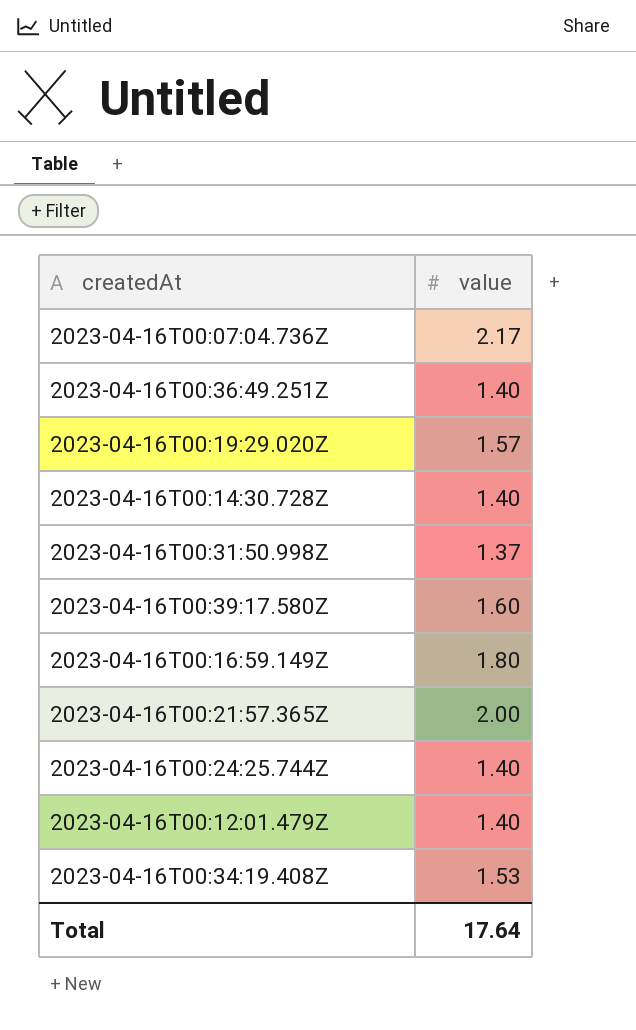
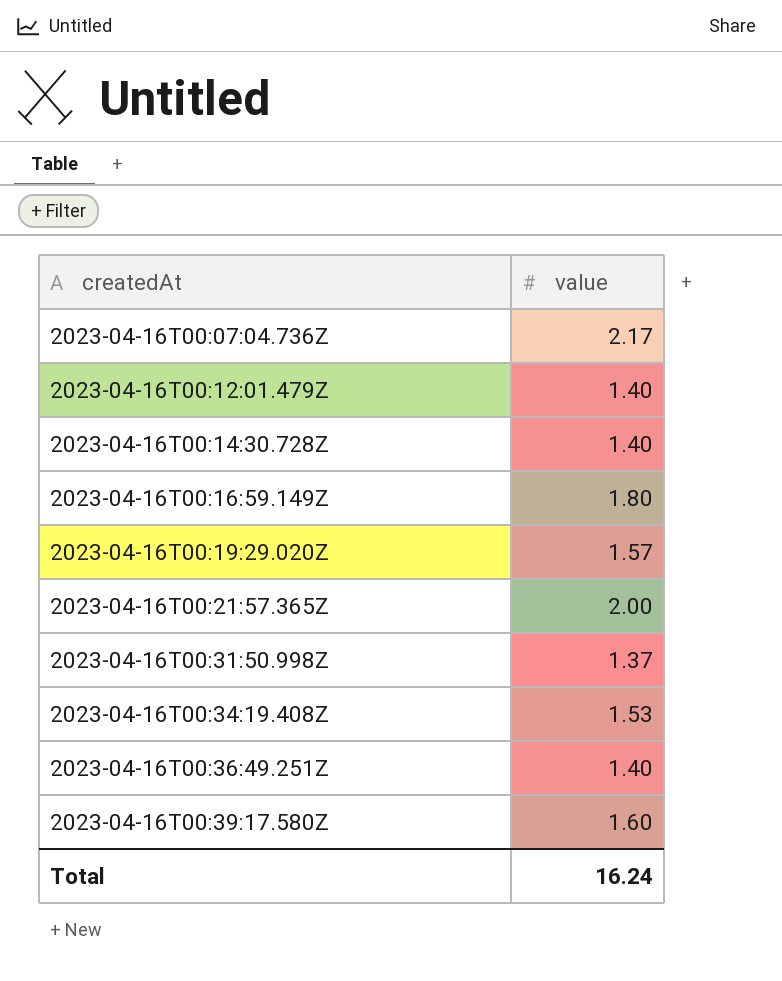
row order: none -> createdAt ascending
row 2023-04-16T00:24:25.744Z: 1.40 -> none
Total | value: 17.64 -> 16.24

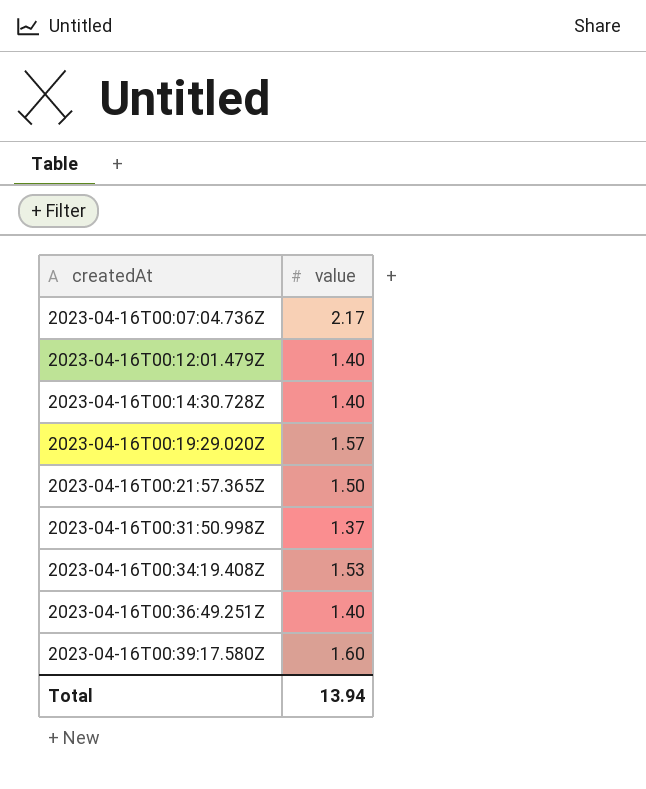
row 2023-04-16T00:16:59.149Z: 1.80 -> none
2023-04-16T00:21:57.365Z | value: 2.00 -> 1.50
Total | value: 16.24 -> 13.94

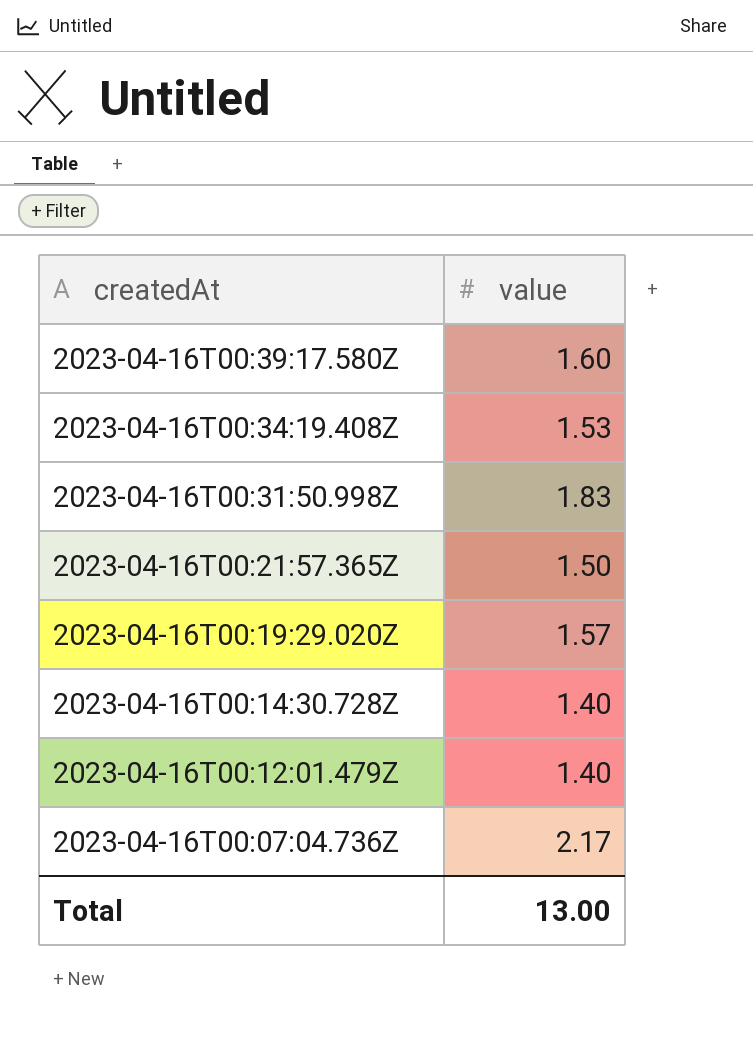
row order: createdAt ascending -> createdAt descending
row 2023-04-16T00:36:49.251Z: 1.40 -> none
2023-04-16T00:31:50.998Z | value: 1.37 -> 1.83
Total | value: 13.94 -> 13.00

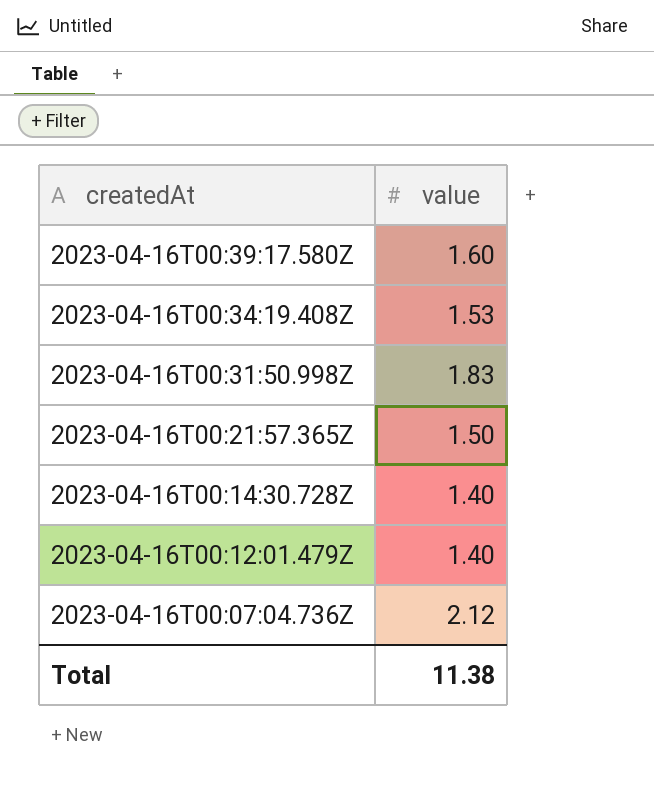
row 2023-04-16T00:19:29.020Z: 1.57 -> none
2023-04-16T00:07:04.736Z | value: 2.17 -> 2.12
Total | value: 13.00 -> 11.38

